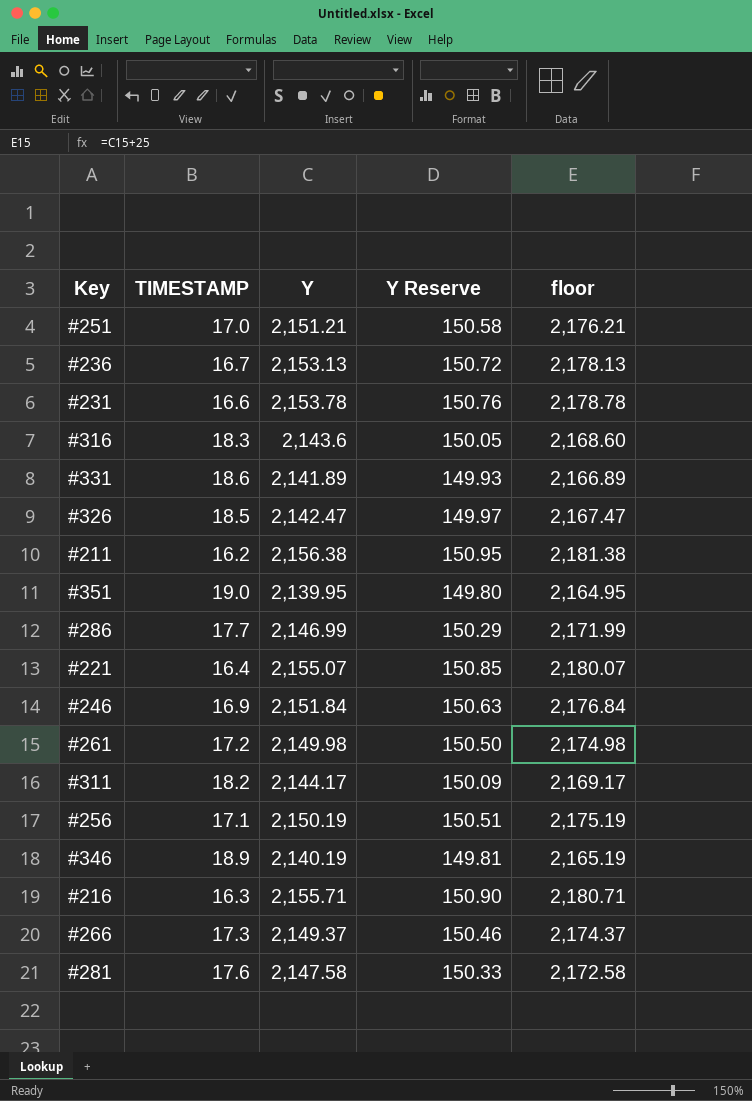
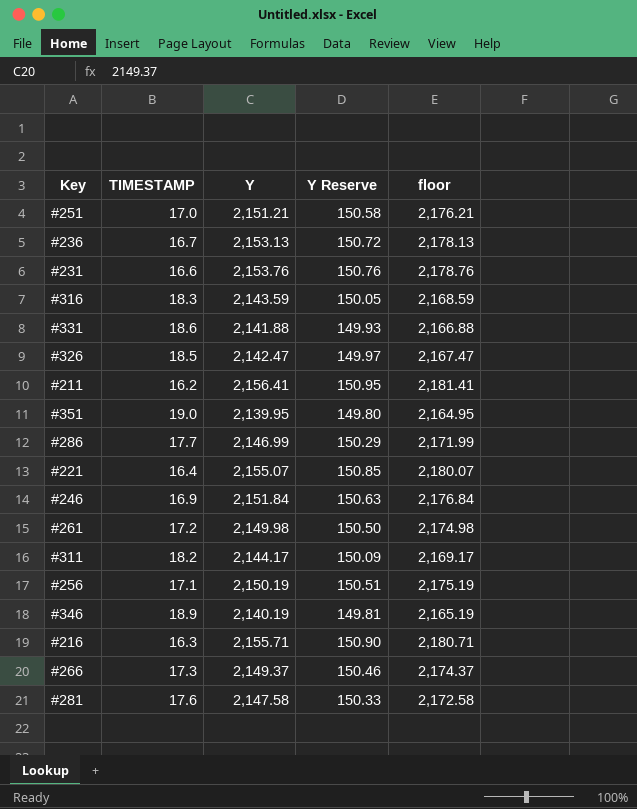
#231 | Y: 2,153.78 -> 2,153.76
#231 | floor: 2,178.78 -> 2,178.76
#316 | Y: 2,143.6 -> 2,143.59
#316 | floor: 2,168.60 -> 2,168.59
#331 | Y: 2,141.89 -> 2,141.88
#331 | floor: 2,166.89 -> 2,166.88
#211 | Y: 2,156.38 -> 2,156.41
#211 | floor: 2,181.38 -> 2,181.41

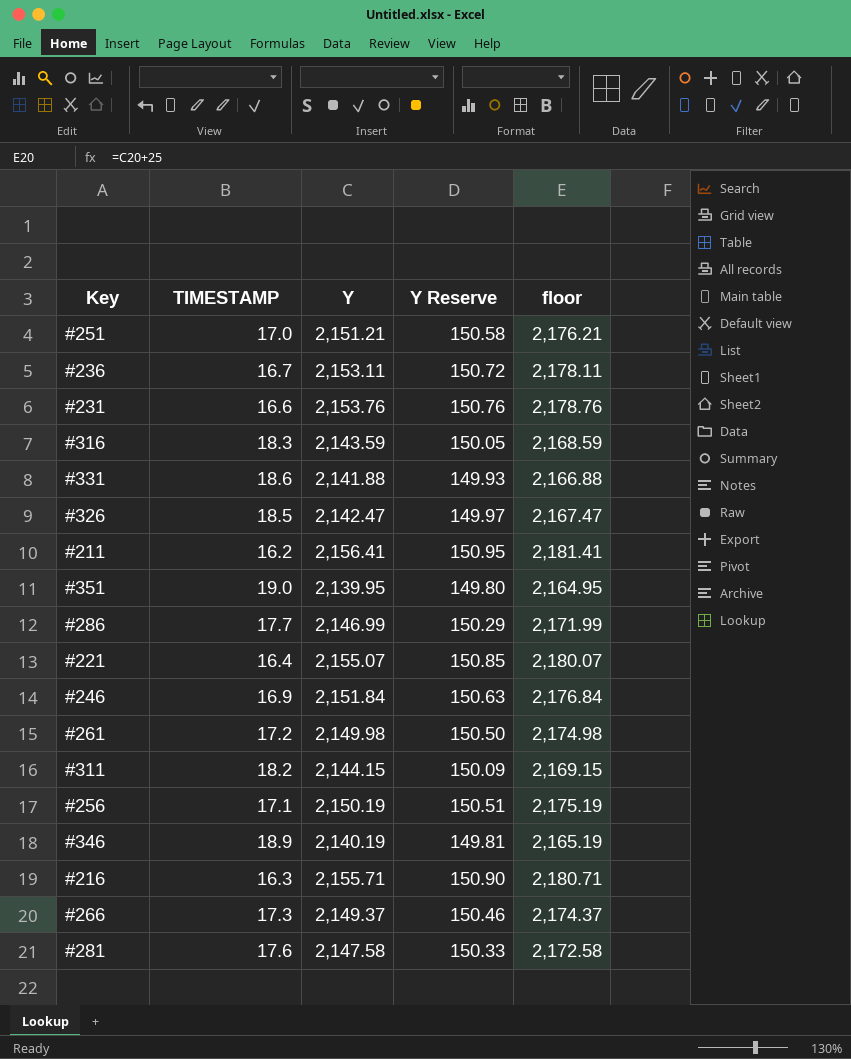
#236 | Y: 2,153.13 -> 2,153.11
#236 | floor: 2,178.13 -> 2,178.11
#311 | Y: 2,144.17 -> 2,144.15
#311 | floor: 2,169.17 -> 2,169.15

